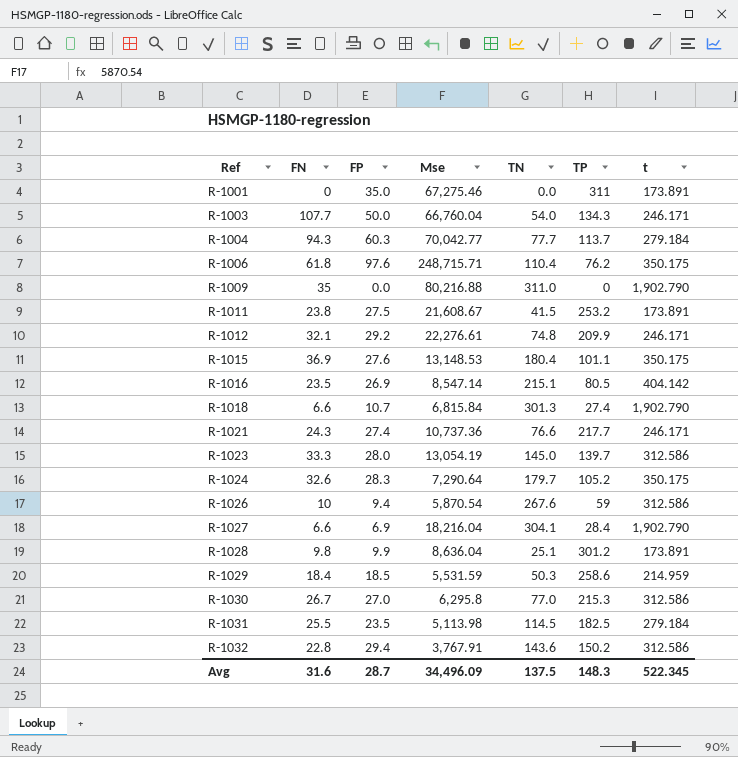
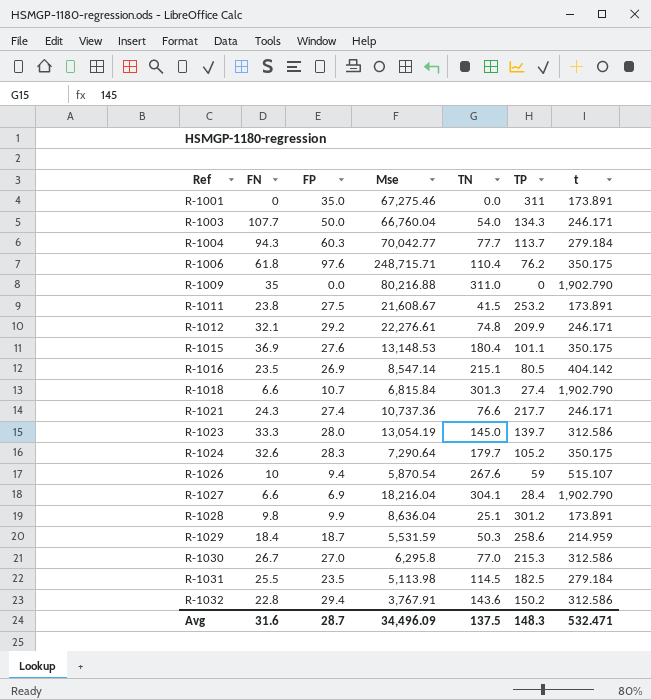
R-1026 | t: 312.586 -> 515.107
R-1029 | FP: 18.5 -> 18.7
Avg | t: 522.345 -> 532.471

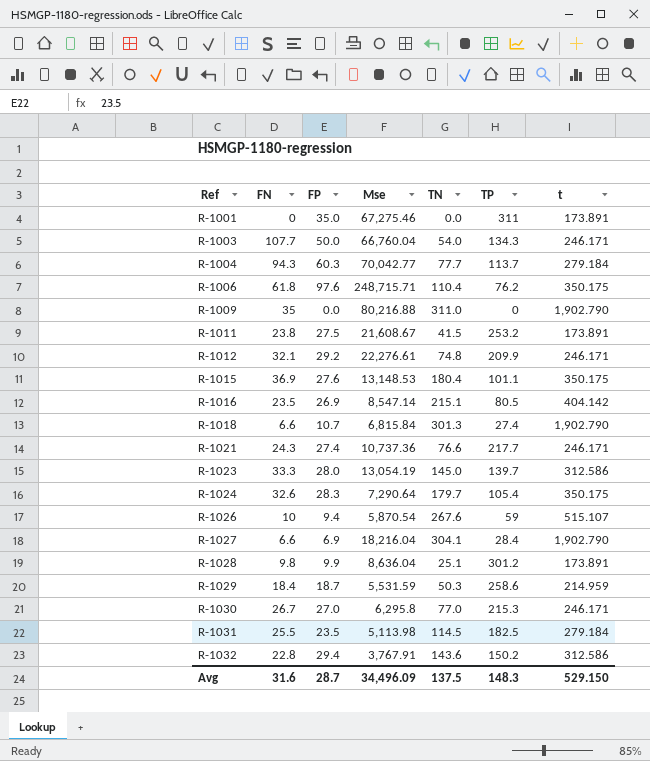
R-1024 | TP: 105.2 -> 105.4
R-1030 | t: 312.586 -> 246.171
Avg | t: 532.471 -> 529.150

